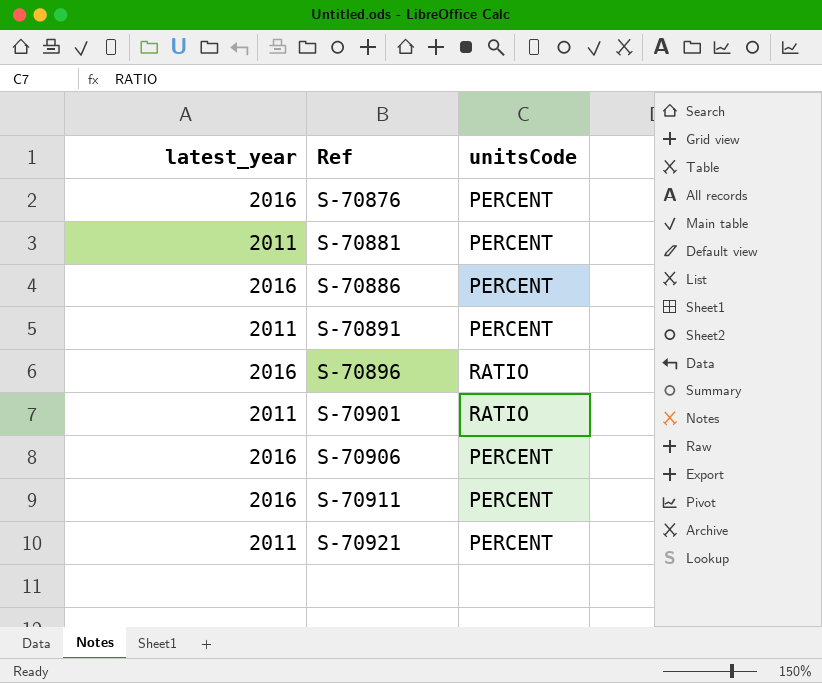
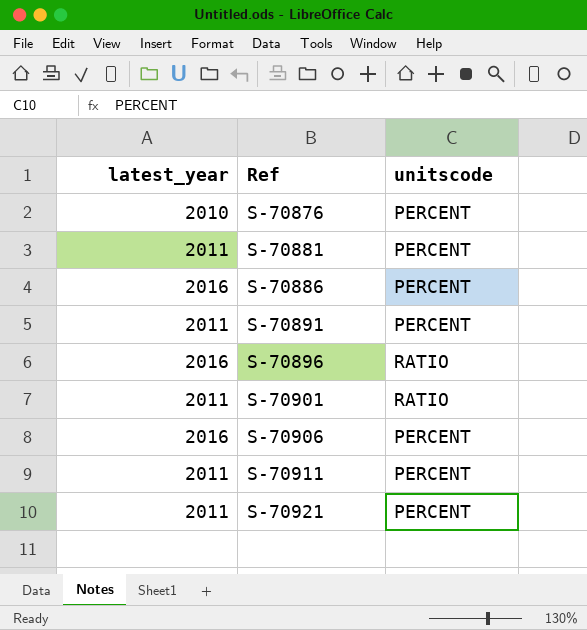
column name: unitsCode -> unitscode
S-70876 | latest_year: 2016 -> 2010
S-70911 | latest_year: 2016 -> 2011

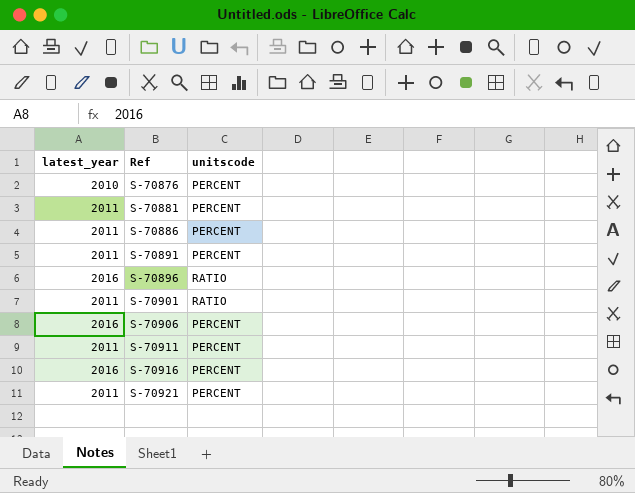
S-70886 | latest_year: 2016 -> 2011
row S-70916: none -> 2016 | PERCENT

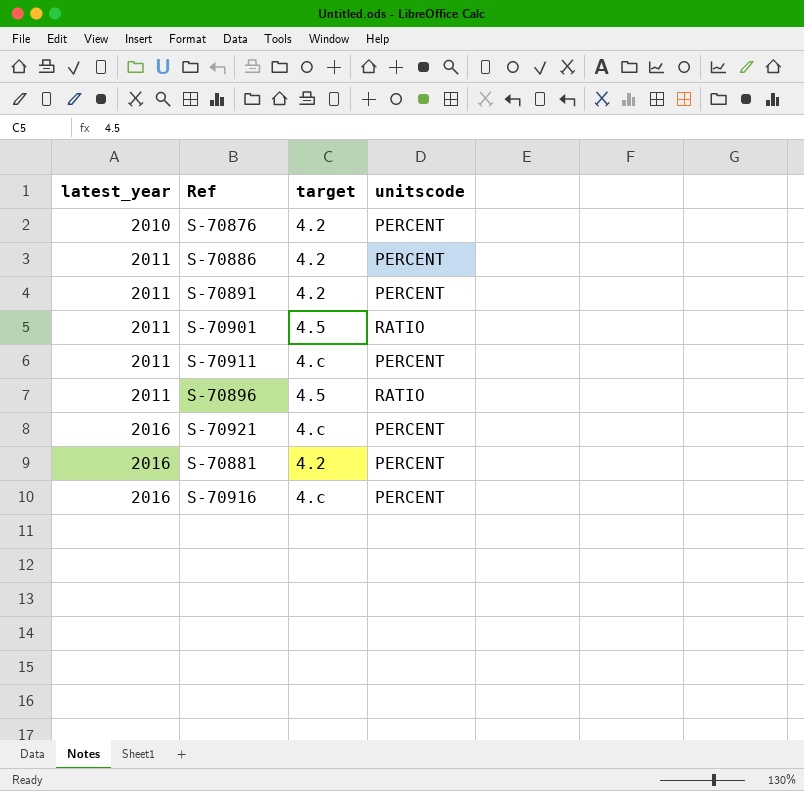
row order: Ref ascending -> latest_year ascending
column target | position: none -> 3
row S-70906: 2016 | PERCENT -> none
S-70896 | latest_year: 2016 -> 2011
S-70921 | latest_year: 2011 -> 2016
S-70881 | latest_year: 2011 -> 2016

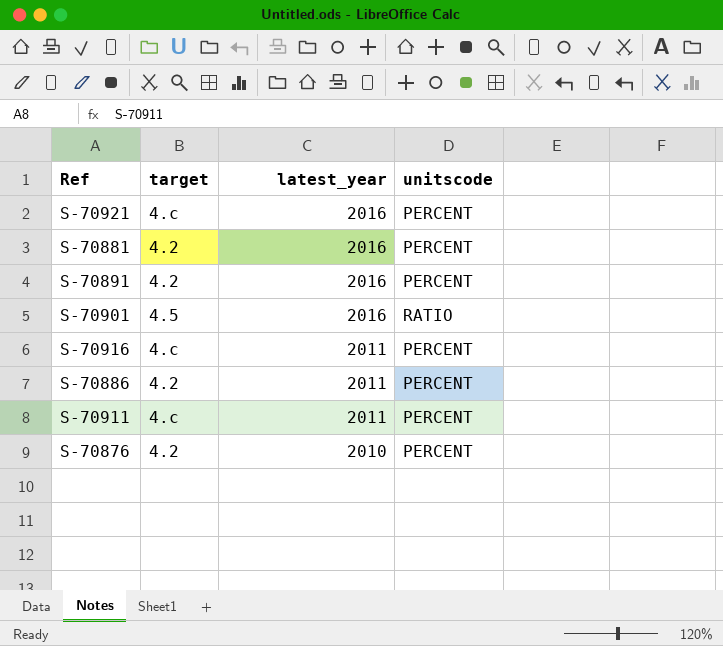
row order: latest_year ascending -> latest_year descending
column latest_year | position: 1 -> 3
row S-70896: 2011 | 4.5 | RATIO -> none
S-70891 | latest_year: 2011 -> 2016
S-70901 | latest_year: 2011 -> 2016
S-70916 | latest_year: 2016 -> 2011

